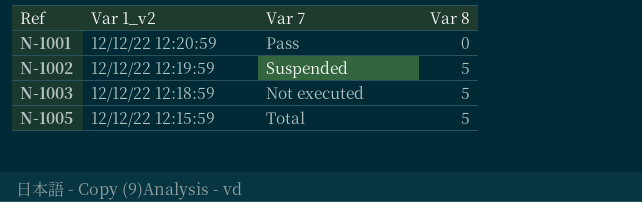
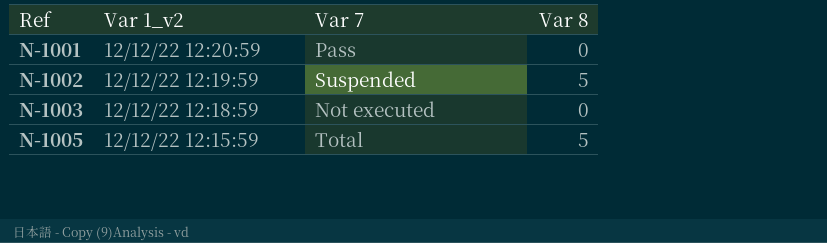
N-1003 | Var 8: 5 -> 0

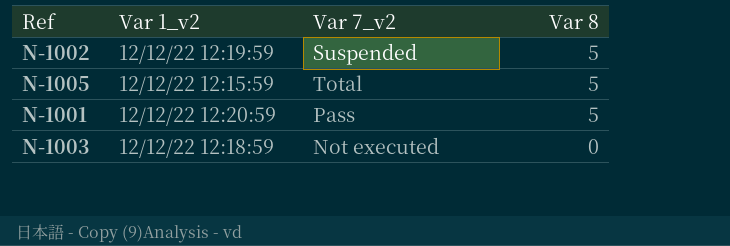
row order: Ref ascending -> Var 8 descending
column name: Var 7 -> Var 7_v2
N-1001 | Var 8: 0 -> 5

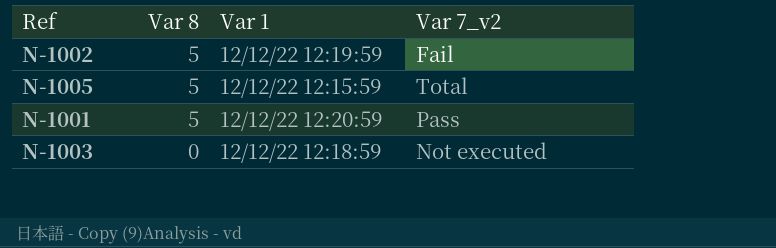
column Var 8 | position: 4 -> 2
column name: Var 1_v2 -> Var 1
N-1002 | Var 7_v2: Suspended -> Fail

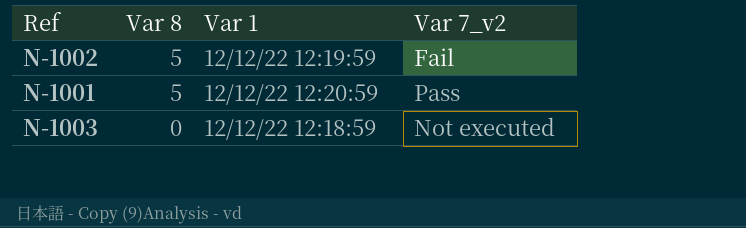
row N-1005: 5 | 12/12/22 12:15:59 | Total -> none

